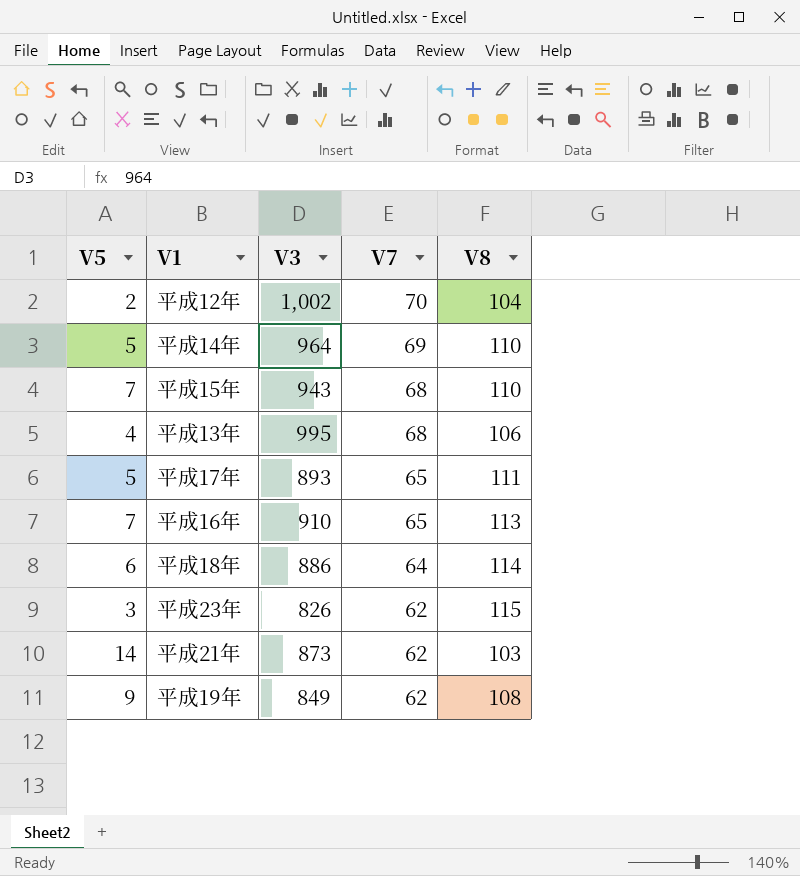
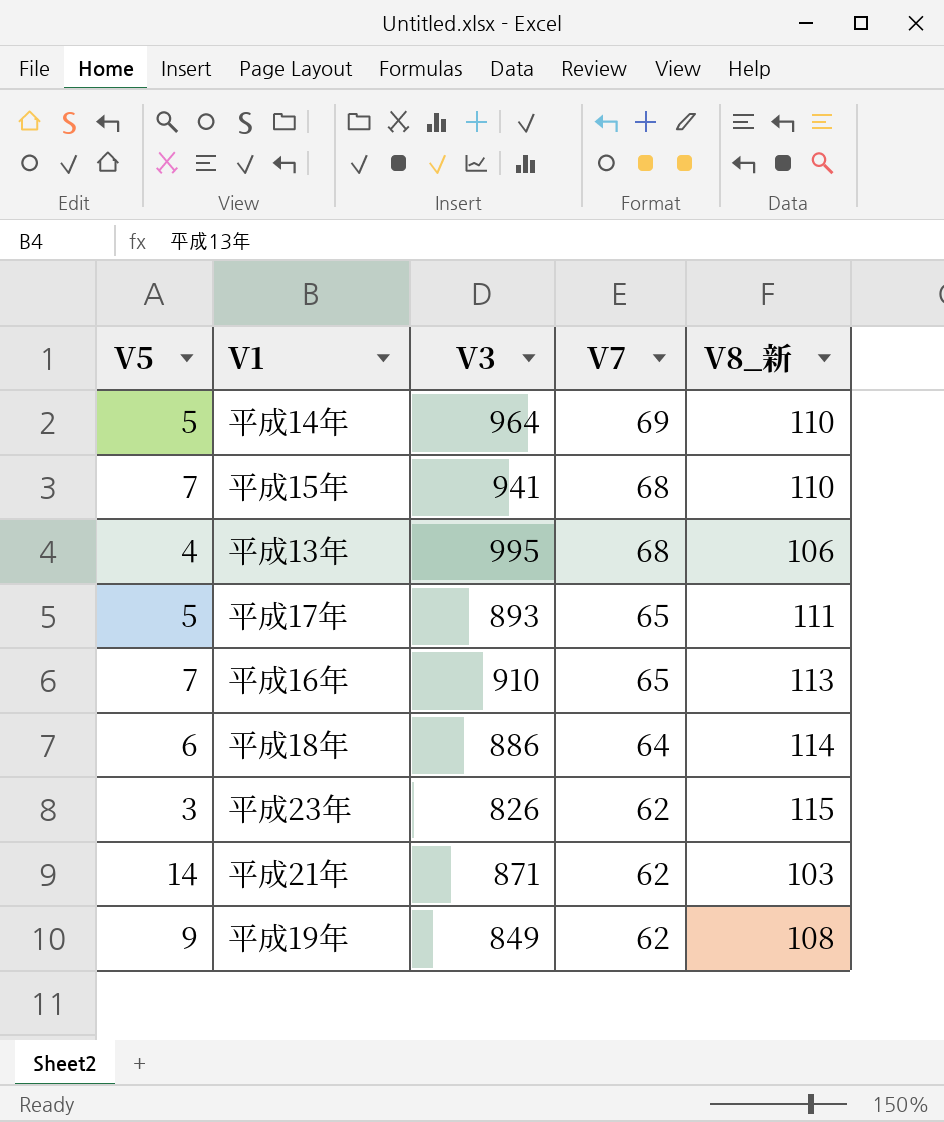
column name: V8 -> V8_新
row 平成12年: 2 | 1,002 | 70 | 104 -> none
平成15年 | V3: 943 -> 941
平成21年 | V3: 873 -> 871

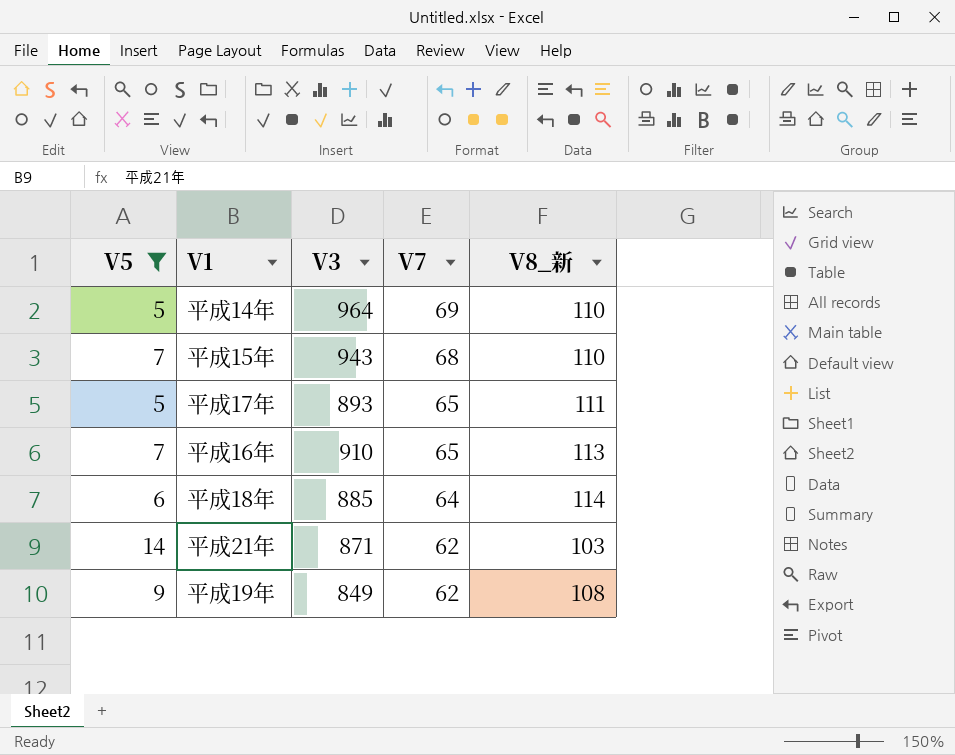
filter: none -> V5 >= 5
平成15年 | V3: 941 -> 943
平成18年 | V3: 886 -> 885

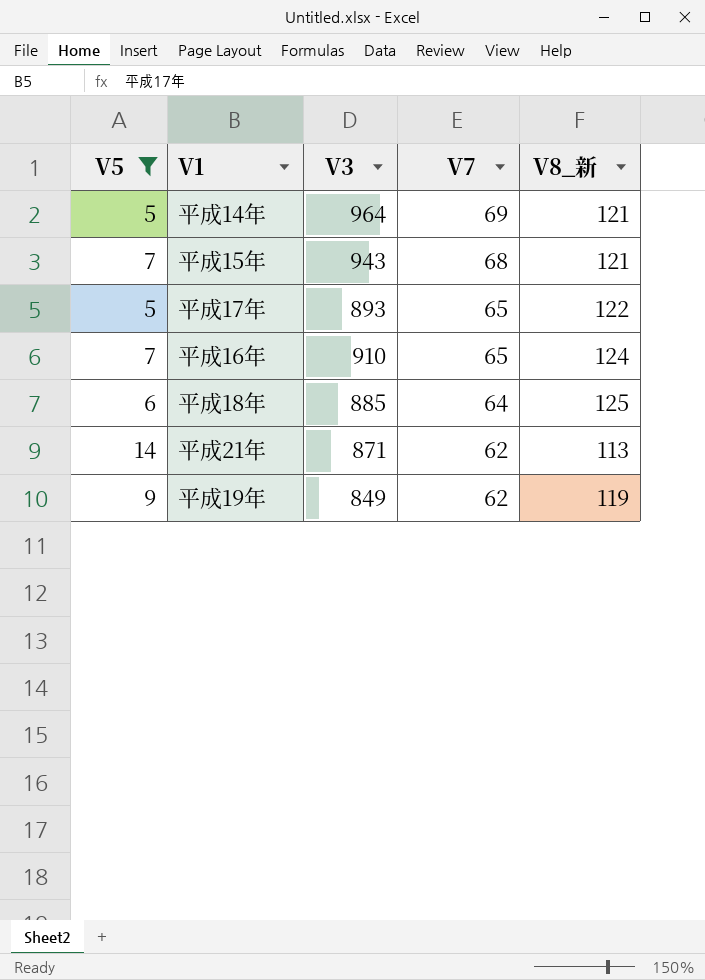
平成14年 | V8_新: 110 -> 121
平成15年 | V8_新: 110 -> 121
平成17年 | V8_新: 111 -> 122
平成16年 | V8_新: 113 -> 124
平成18年 | V8_新: 114 -> 125
平成21年 | V8_新: 103 -> 113
平成19年 | V8_新: 108 -> 119

